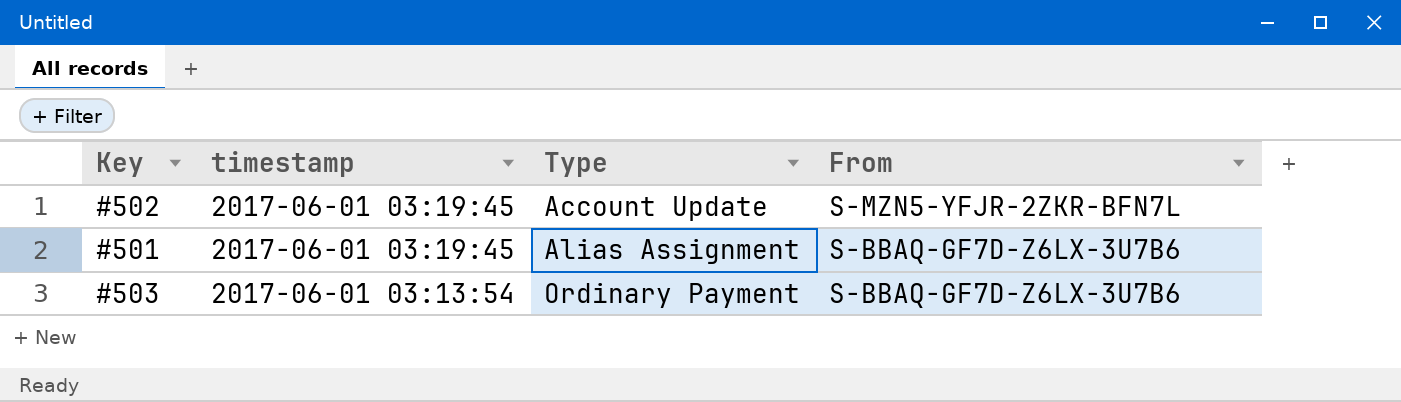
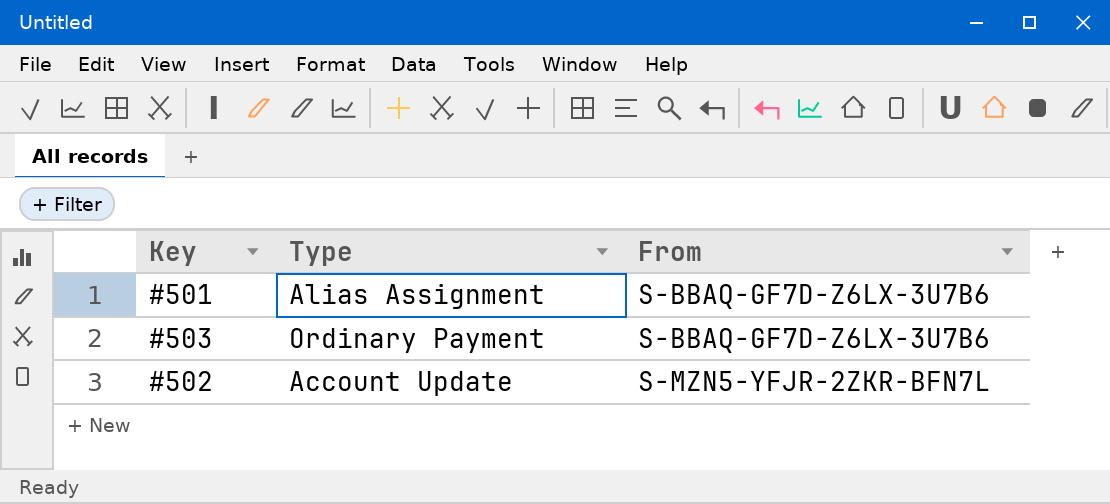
row order: timestamp descending -> From ascending
column timestamp | position: 2 -> none

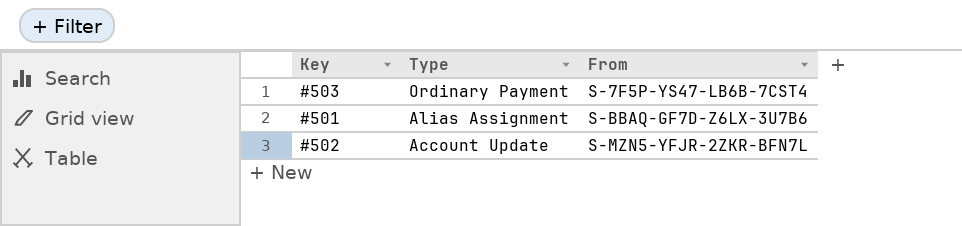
row order: From ascending -> Type descending
#503 | From: S-BBAQ-GF7D-Z6LX-3U7B6 -> S-7F5P-YS47-LB6B-7CST4

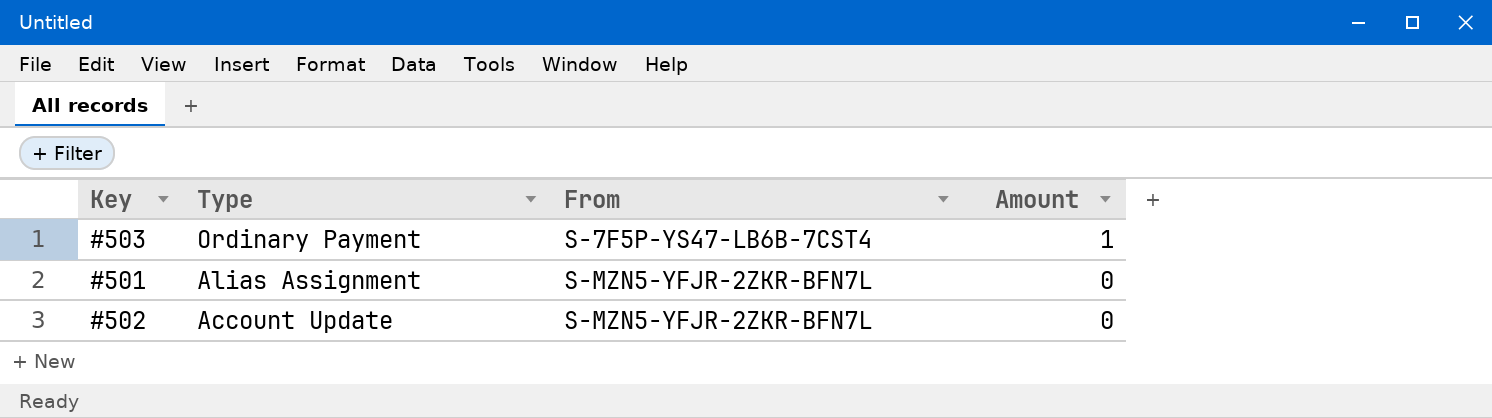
column Amount | position: none -> 4
#501 | From: S-BBAQ-GF7D-Z6LX-3U7B6 -> S-MZN5-YFJR-2ZKR-BFN7L

